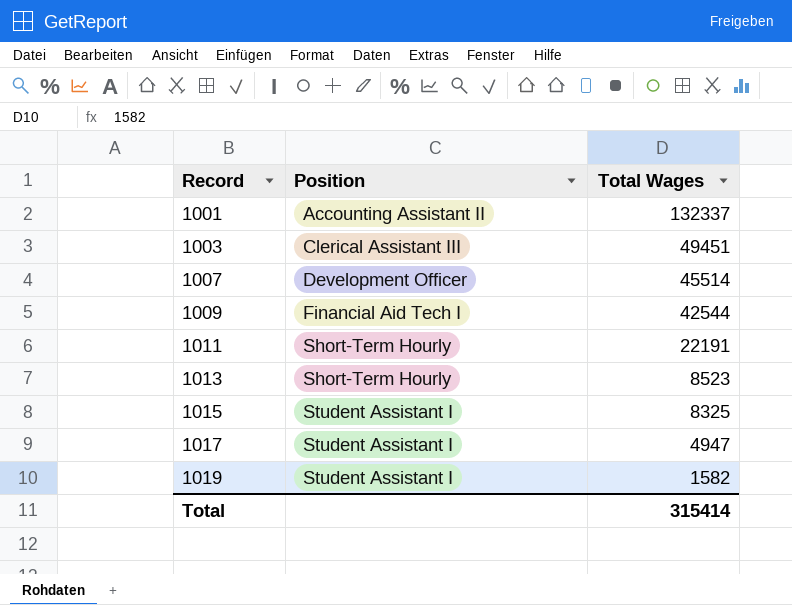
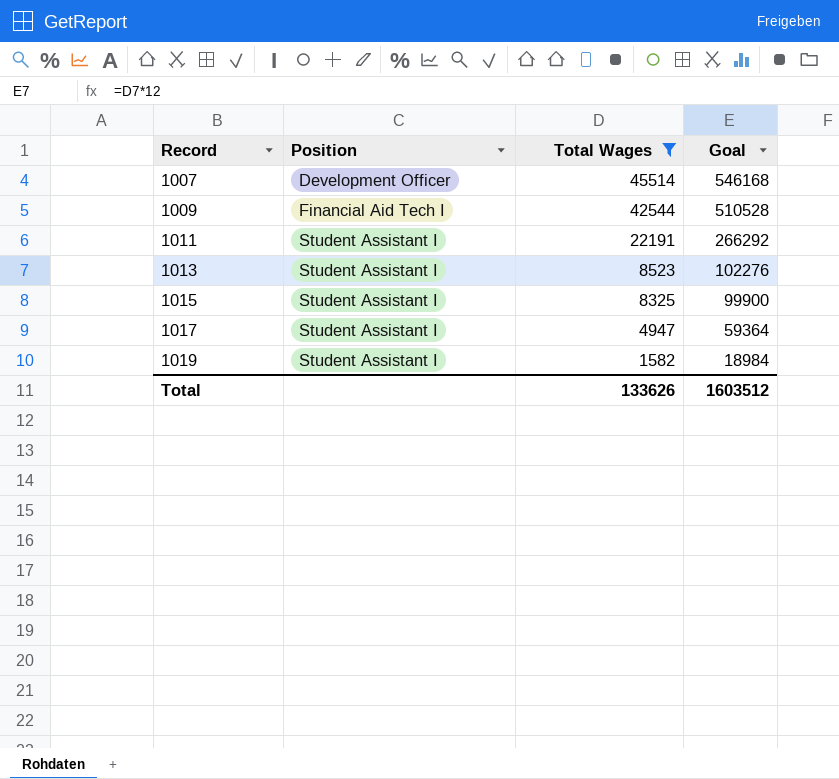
filter: none -> Total Wages <= 45514
column Goal | formula: none -> [Total Wages] * 12
1011 | Position: Short-Term Hourly -> Student Assistant I
1013 | Position: Short-Term Hourly -> Student Assistant I
Total | Total Wages: 315414 -> 133626

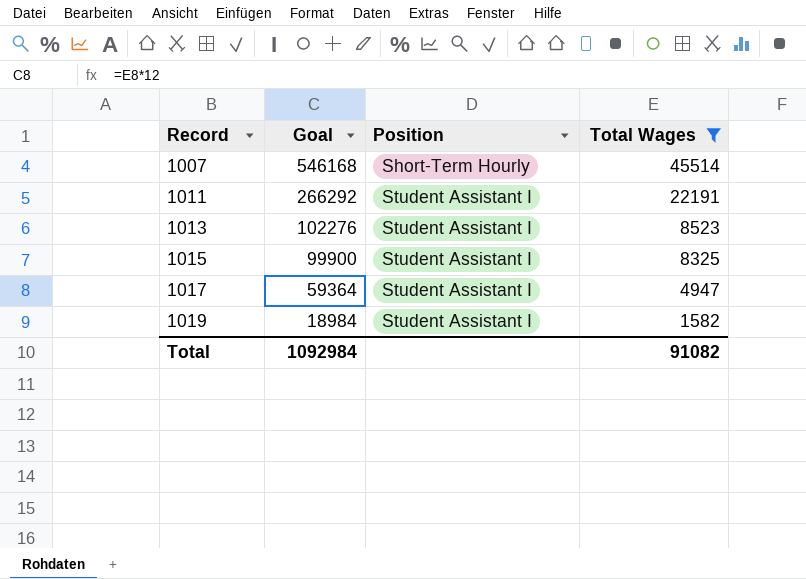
column Goal | position: 4 -> 2
row 1009: Financial Aid Tech I | 42544 | 510528 -> none
1007 | Position: Development Officer -> Short-Term Hourly
Total | Goal: 1603512 -> 1092984
Total | Total Wages: 133626 -> 91082

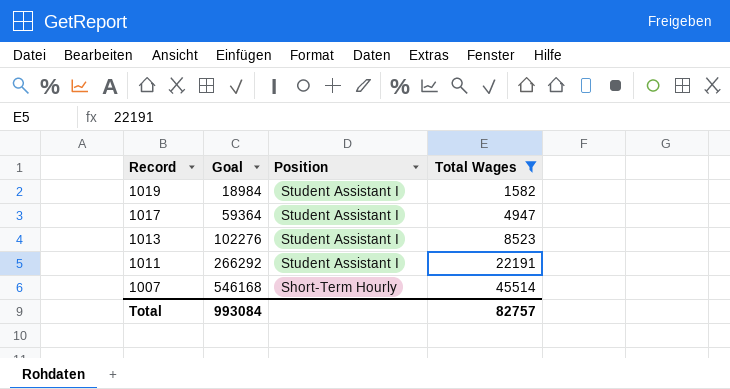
row order: Record ascending -> Record descending
row 1015: 99900 | Student Assistant I | 8325 -> none
Total | Goal: 1092984 -> 993084
Total | Total Wages: 91082 -> 82757

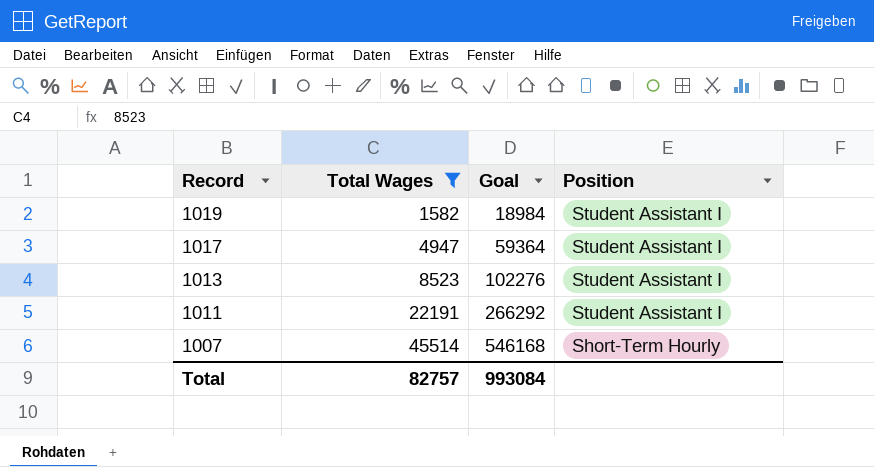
column Total Wages | position: 4 -> 2

